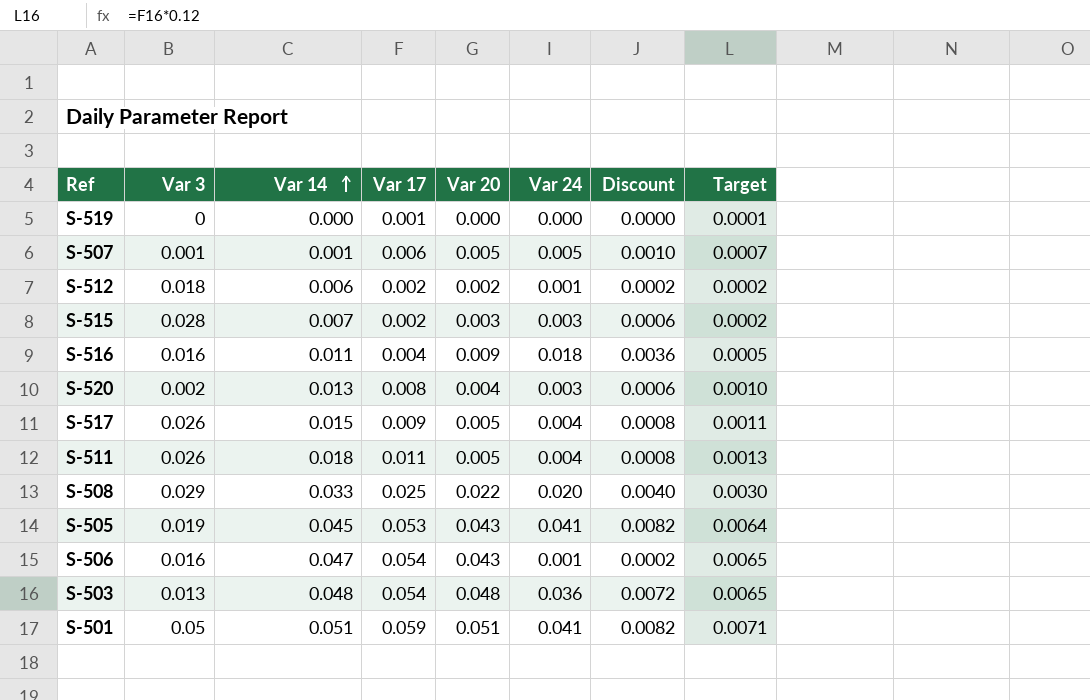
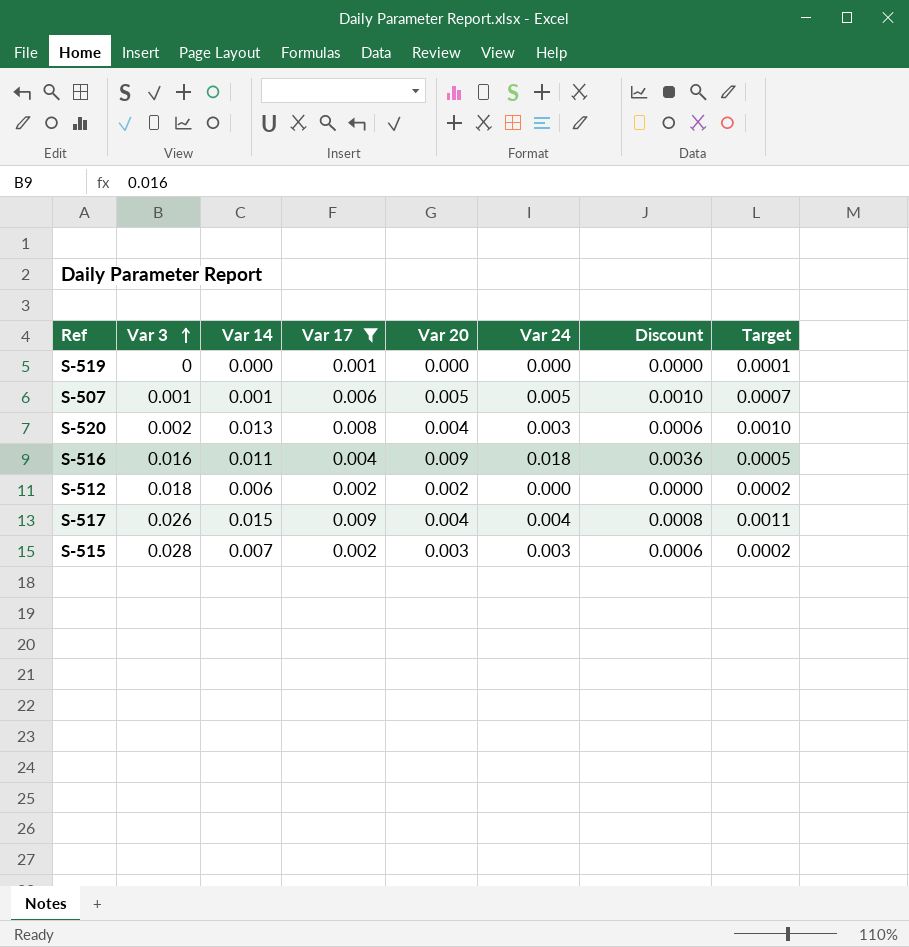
filter: none -> Var 17 <= 0.009
row order: Var 14 ascending -> Var 3 ascending
S-512 | Var 24: 0.001 -> 0.000
S-512 | Discount: 0.0002 -> 0.0000
S-517 | Var 20: 0.005 -> 0.004

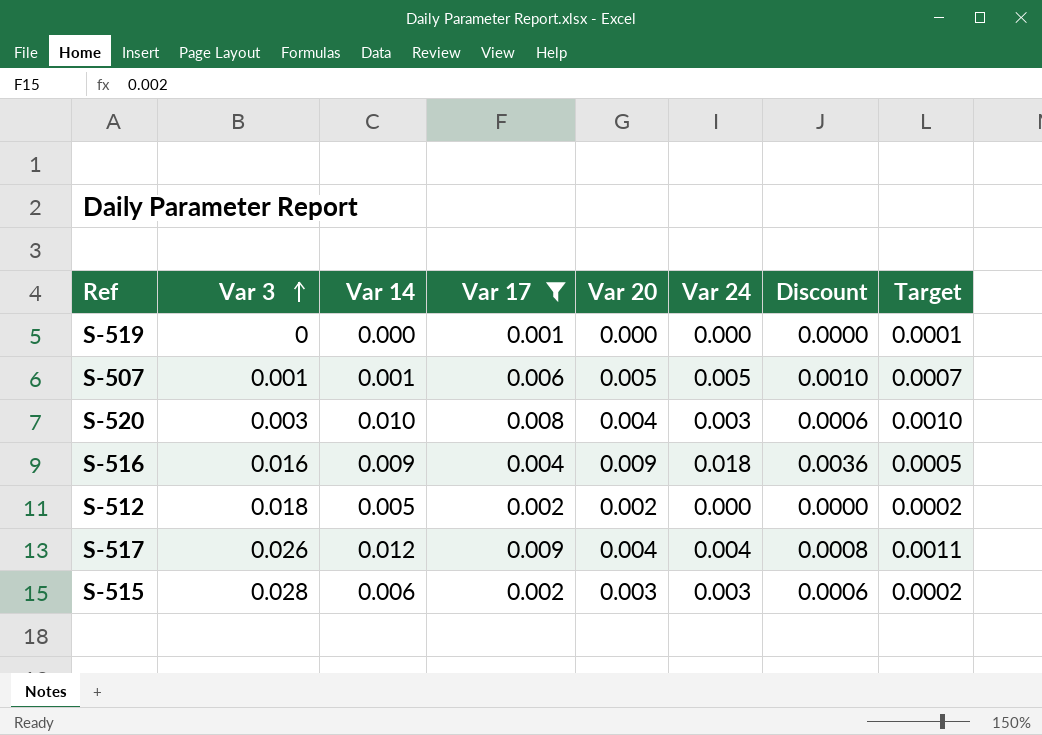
S-520 | Var 3: 0.002 -> 0.003
S-520 | Var 14: 0.013 -> 0.010
S-516 | Var 14: 0.011 -> 0.009
S-512 | Var 14: 0.006 -> 0.005
S-517 | Var 14: 0.015 -> 0.012
S-515 | Var 14: 0.007 -> 0.006

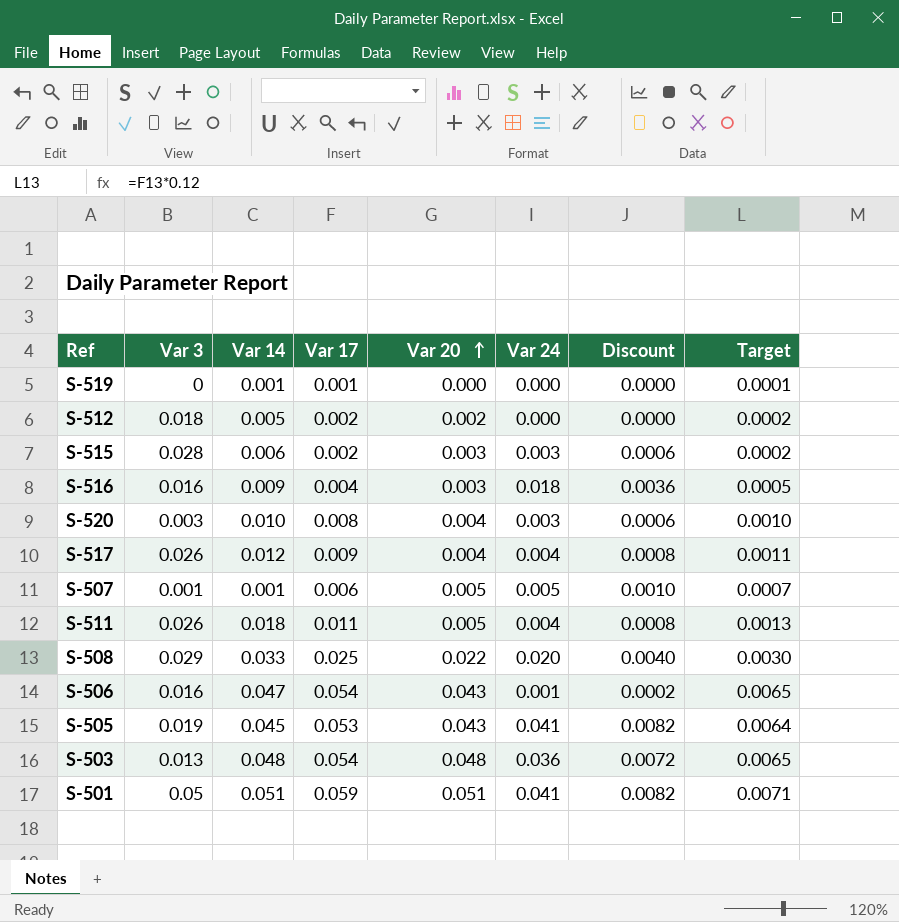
filter: Var 17 <= 0.009 -> none
row order: Var 3 ascending -> Var 20 ascending
S-519 | Var 14: 0.000 -> 0.001
S-516 | Var 20: 0.009 -> 0.003

